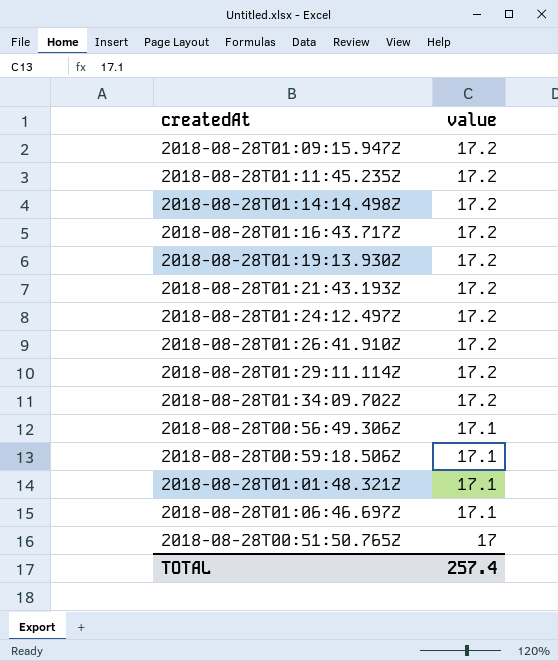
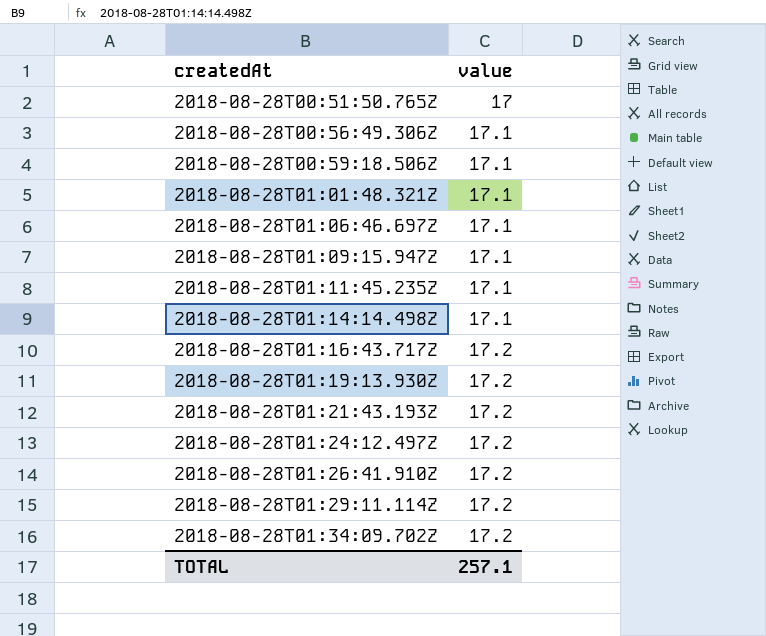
row order: value descending -> createdAt ascending
2018-08-28T01:09:15.947Z | value: 17.2 -> 17.1
2018-08-28T01:11:45.235Z | value: 17.2 -> 17.1
2018-08-28T01:14:14.498Z | value: 17.2 -> 17.1
TOTAL | value: 257.4 -> 257.1

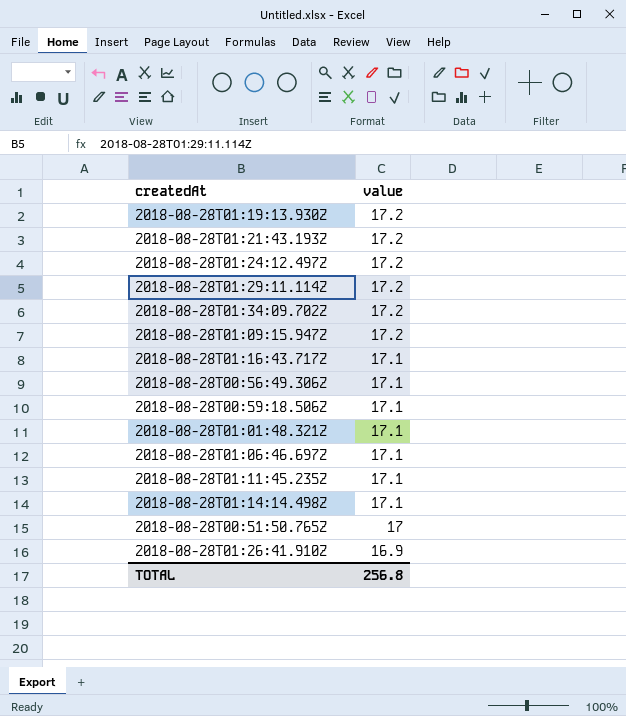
row order: createdAt ascending -> value descending
2018-08-28T01:09:15.947Z | value: 17.1 -> 17.2
2018-08-28T01:16:43.717Z | value: 17.2 -> 17.1
2018-08-28T01:26:41.910Z | value: 17.2 -> 16.9
TOTAL | value: 257.1 -> 256.8

